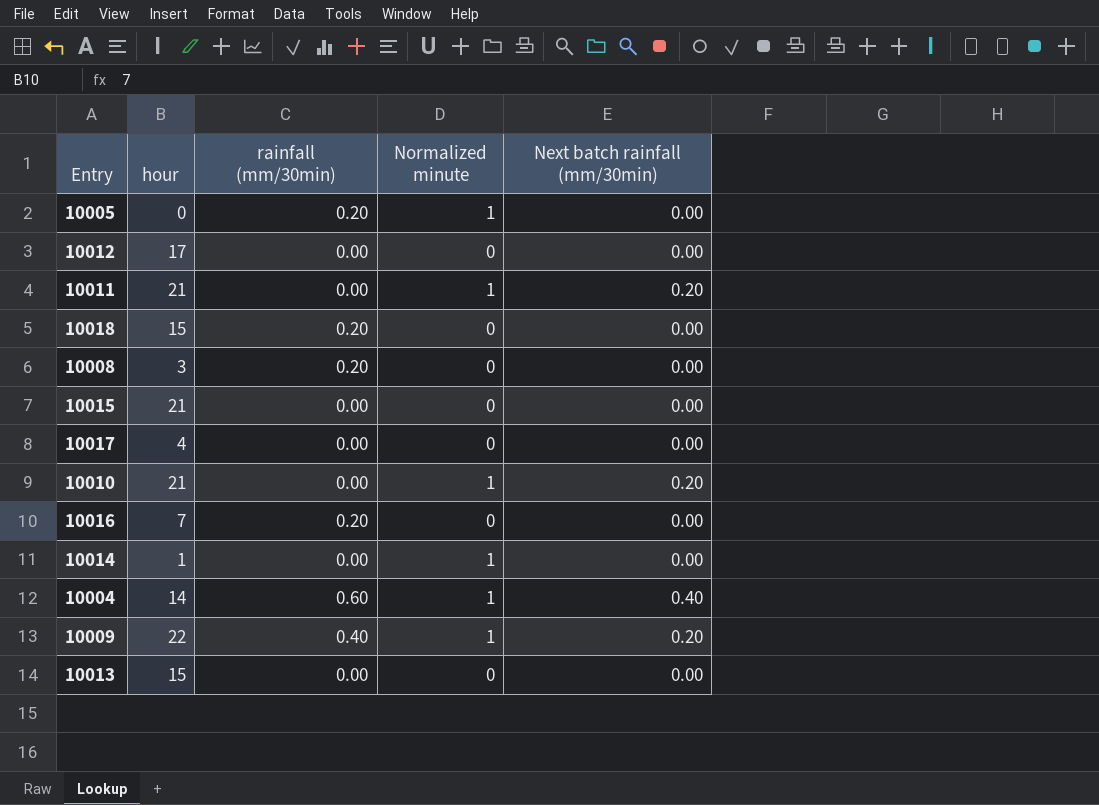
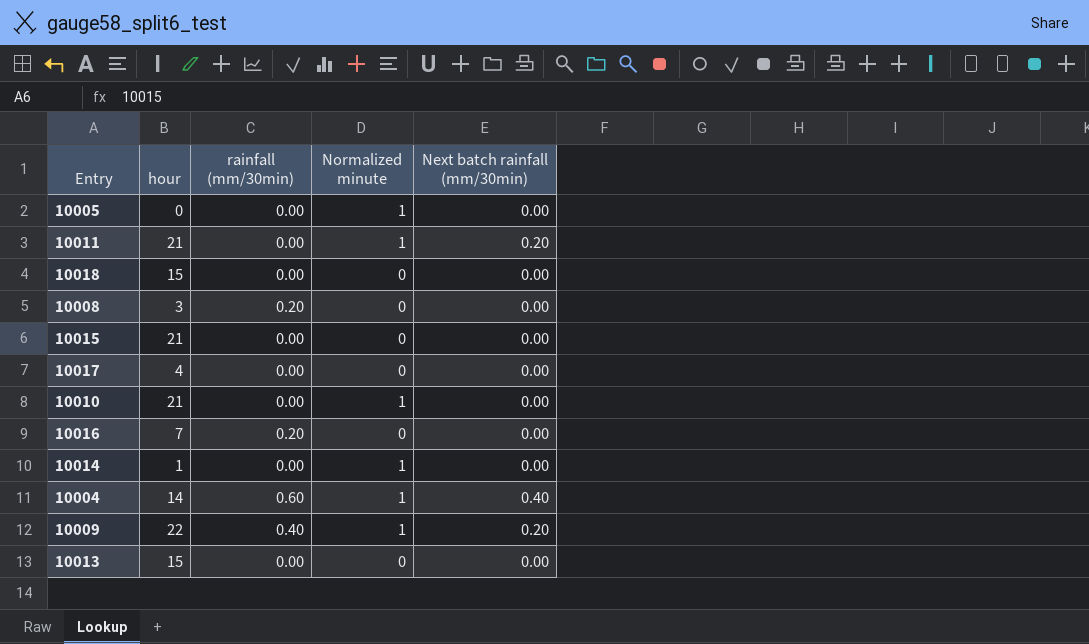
row 10012: 17 | 0.00 | 0 | 0.00 -> none
10005 | rainfall (mm/30min): 0.20 -> 0.00
10018 | rainfall (mm/30min): 0.20 -> 0.00
10010 | Next batch rainfall (mm/30min): 0.20 -> 0.00

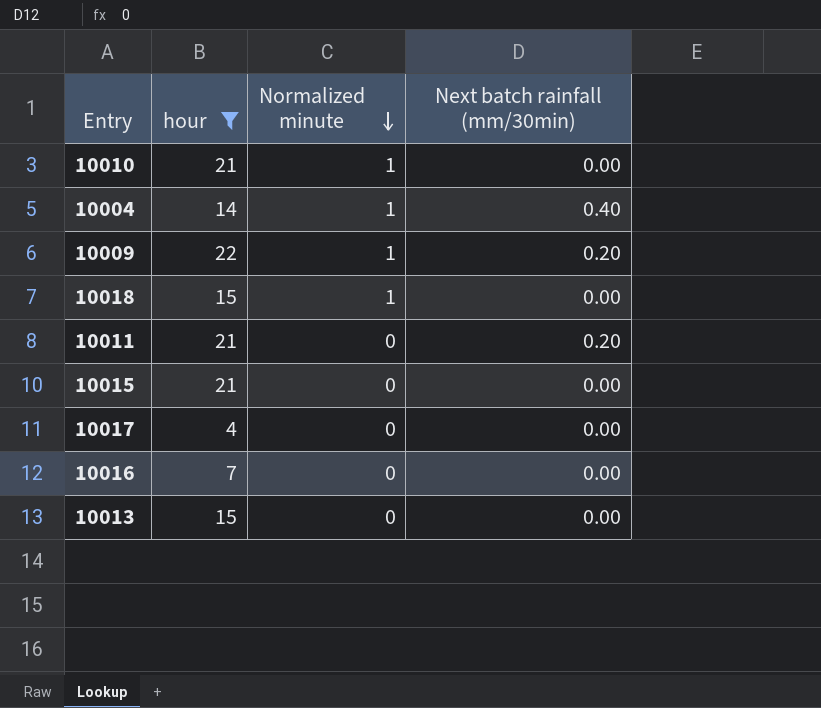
filter: none -> hour >= 4
row order: none -> Normalized minute descending
column rainfall (mm/30min) | position: 3 -> none
10018 | Normalized minute: 0 -> 1
10011 | Normalized minute: 1 -> 0

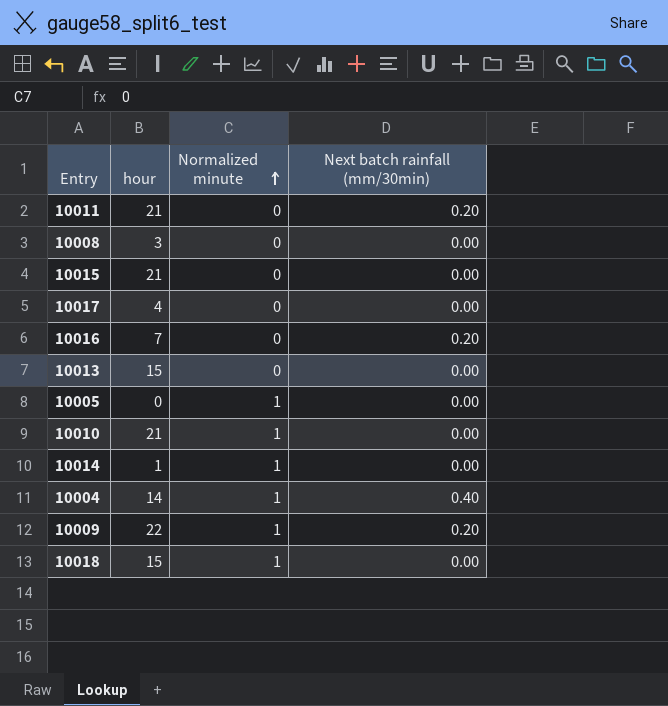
filter: hour >= 4 -> none
row order: Normalized minute descending -> Normalized minute ascending
10016 | Next batch rainfall (mm/30min): 0.00 -> 0.20

